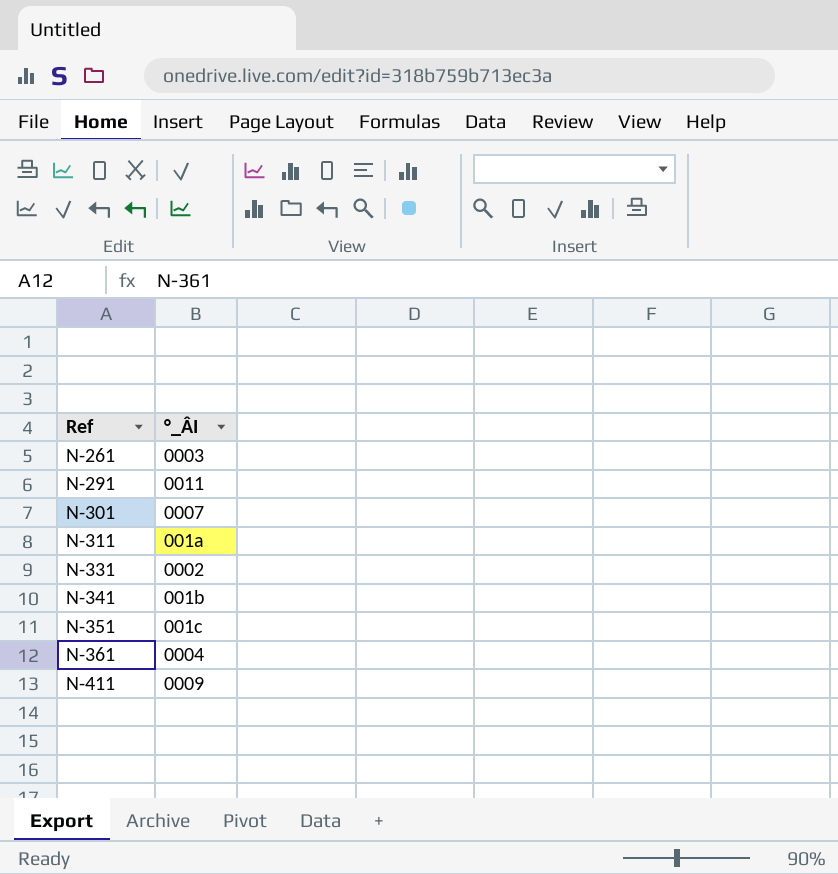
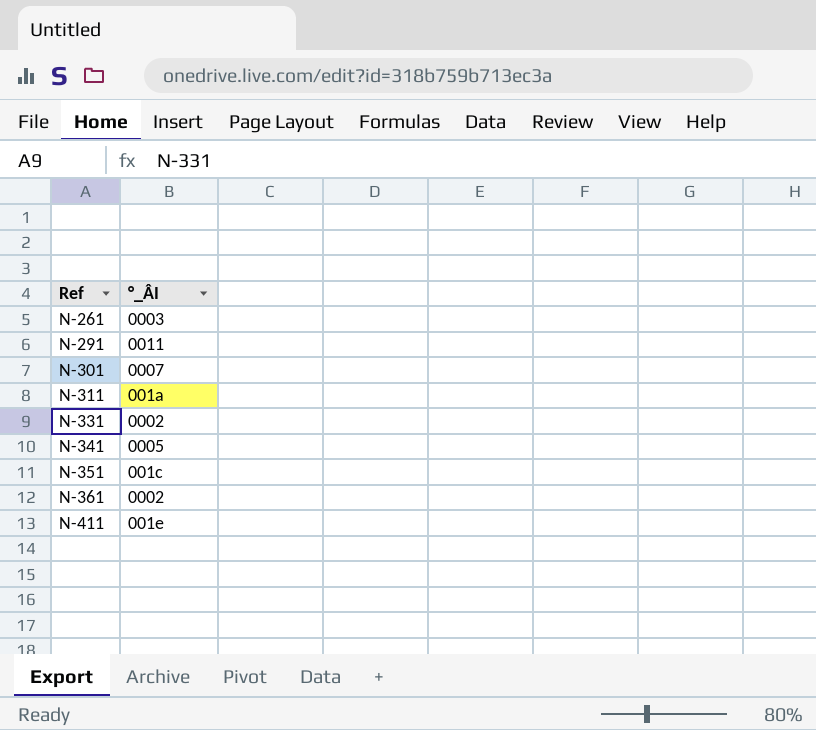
N-341 | °_ÂI: 001b -> 0005
N-361 | °_ÂI: 0004 -> 0002
N-411 | °_ÂI: 0009 -> 001e

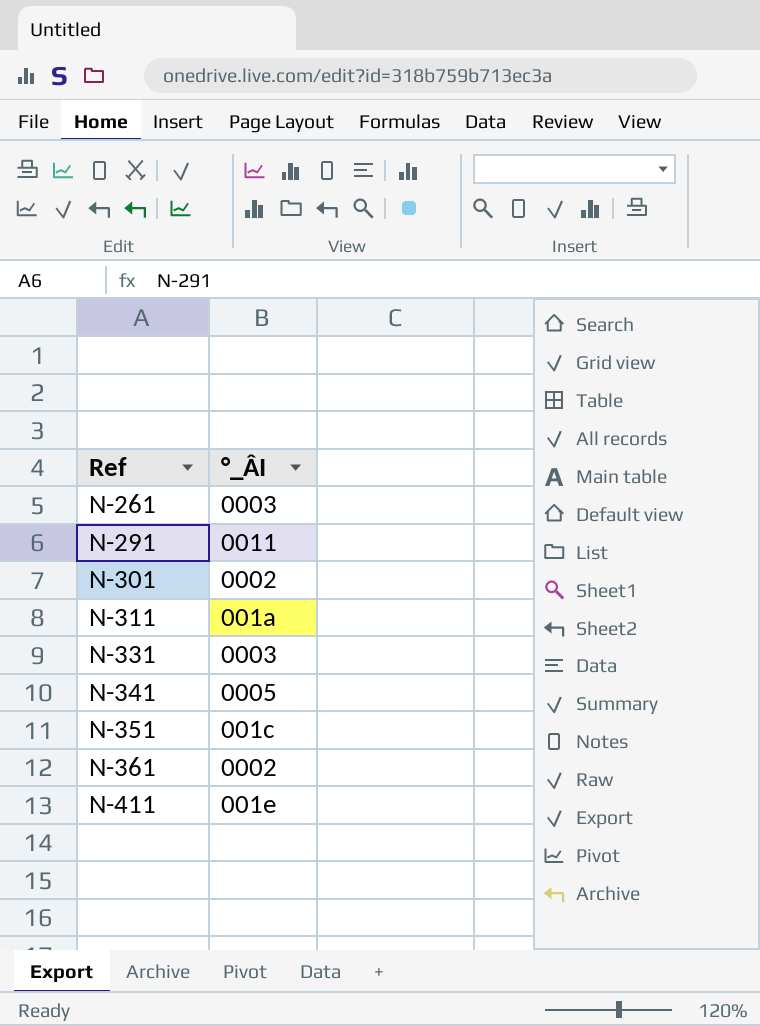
N-301 | °_ÂI: 0007 -> 0002
N-331 | °_ÂI: 0002 -> 0003

